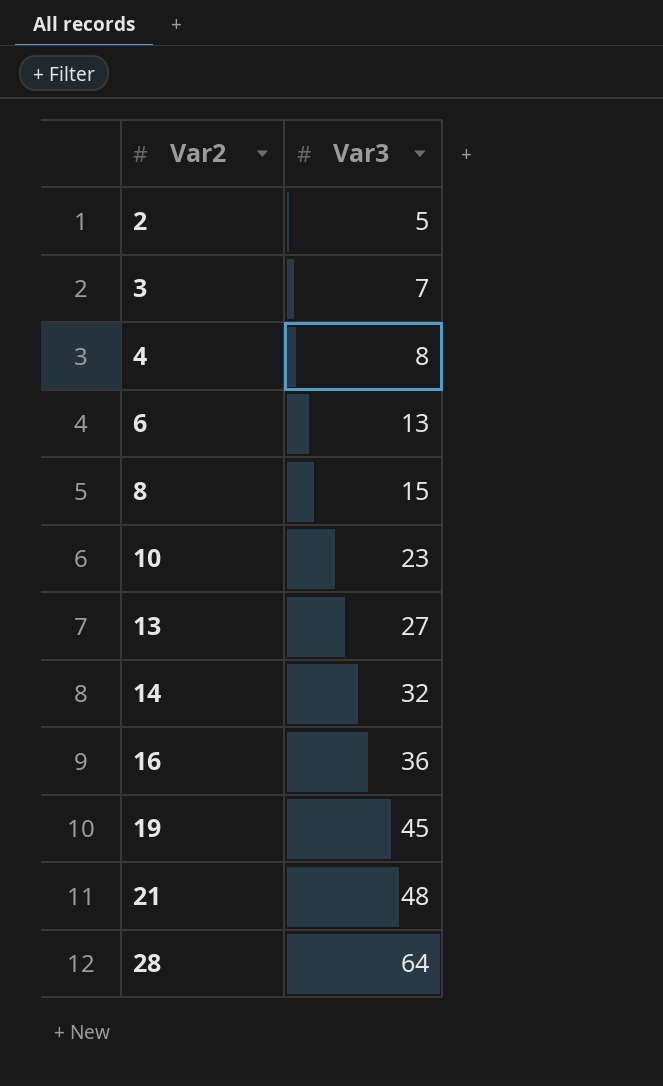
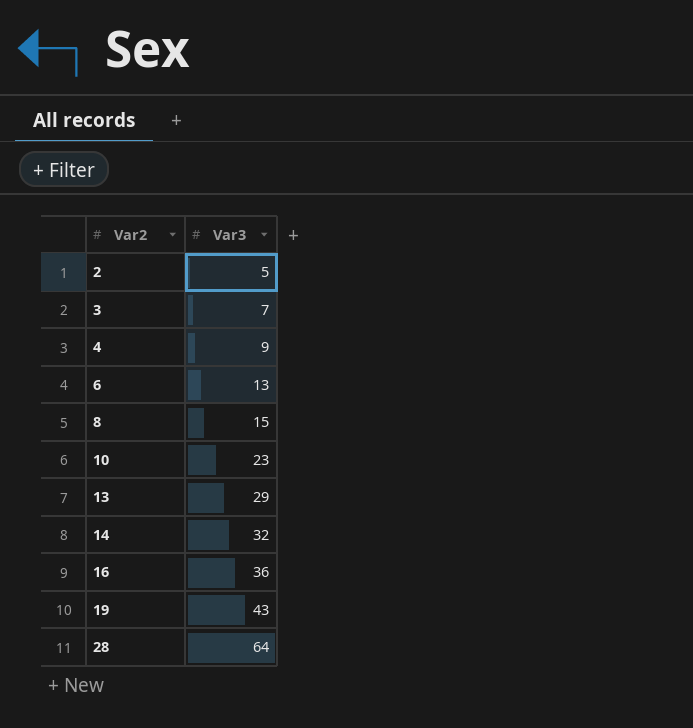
row 21: 48 -> none
4 | Var3: 8 -> 9
13 | Var3: 27 -> 29
19 | Var3: 45 -> 43

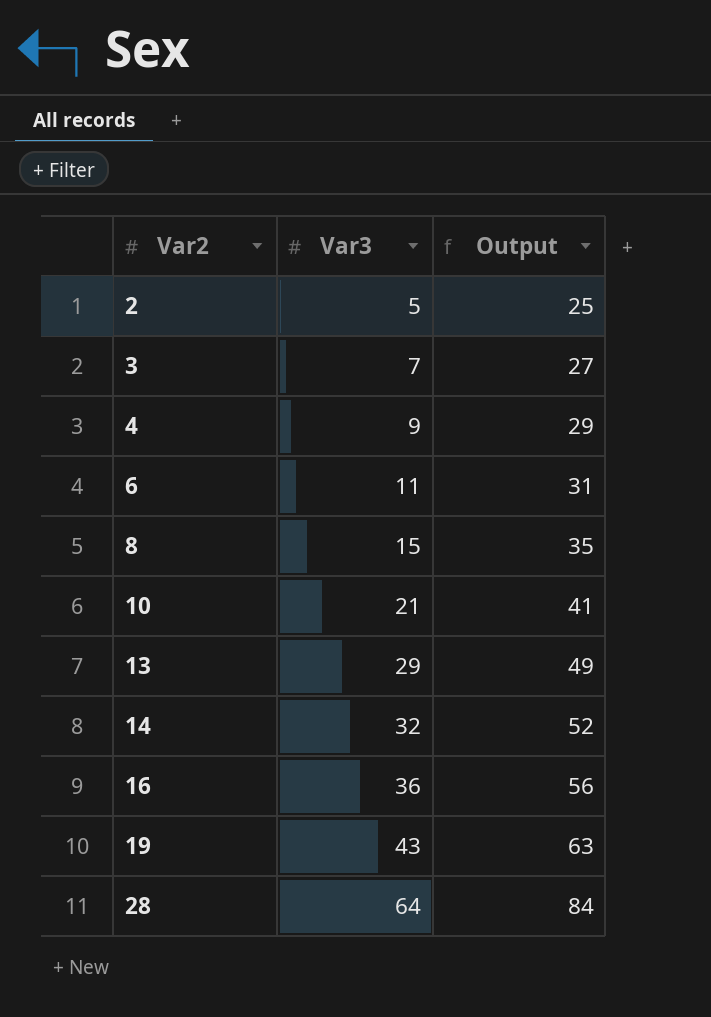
column Output | formula: none -> [Var3] + 20
6 | Var3: 13 -> 11
10 | Var3: 23 -> 21

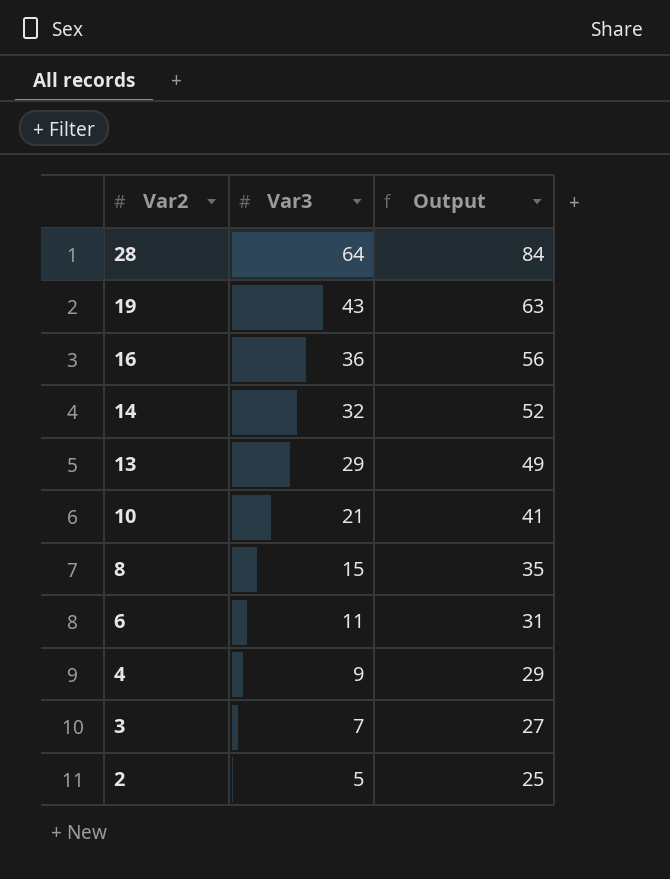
row order: Var2 ascending -> Var2 descending

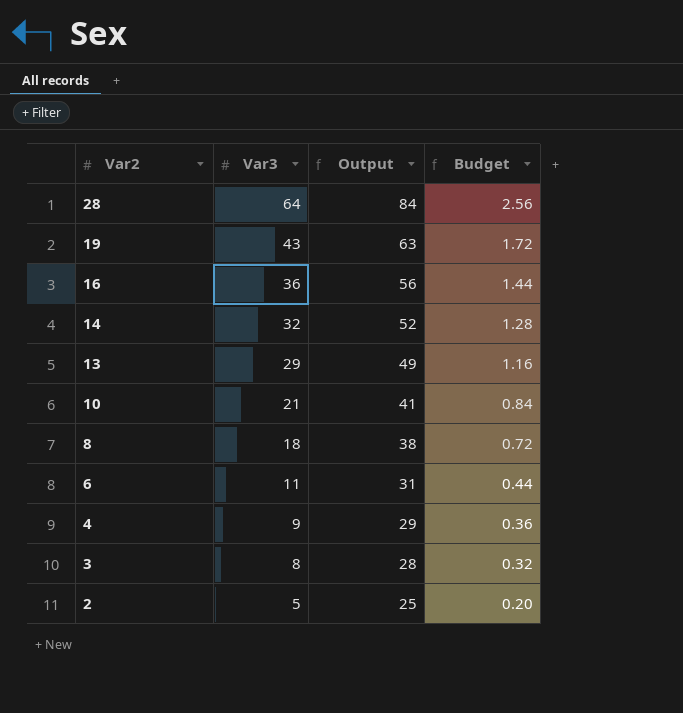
column Budget | formula: none -> [Var3] * 0.04
8 | Var3: 15 -> 18
8 | Output: 35 -> 38
3 | Var3: 7 -> 8
3 | Output: 27 -> 28

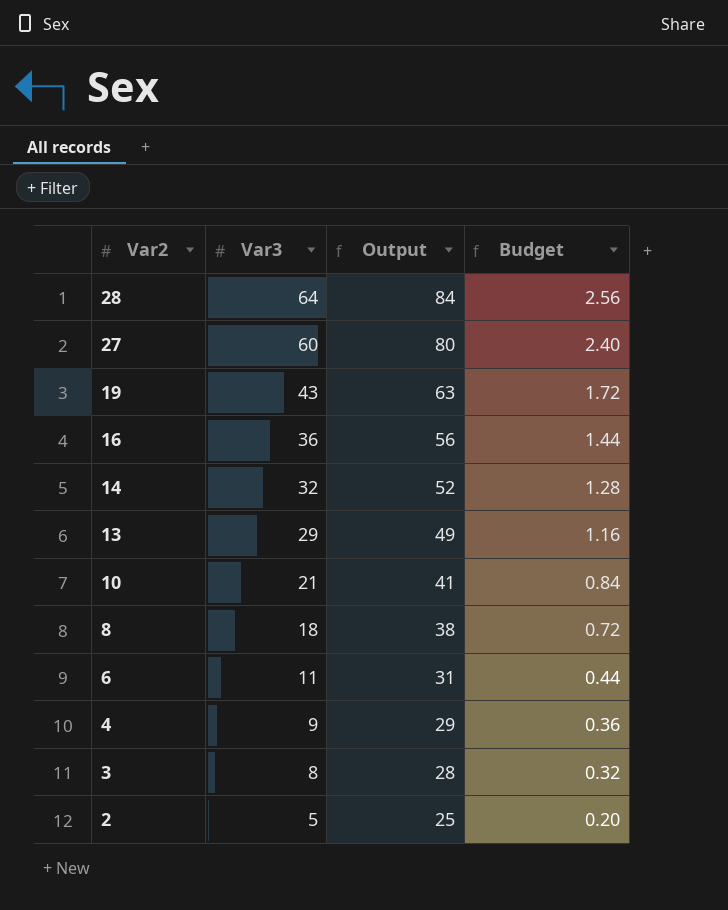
row 27: none -> 60 | 80 | 2.40

